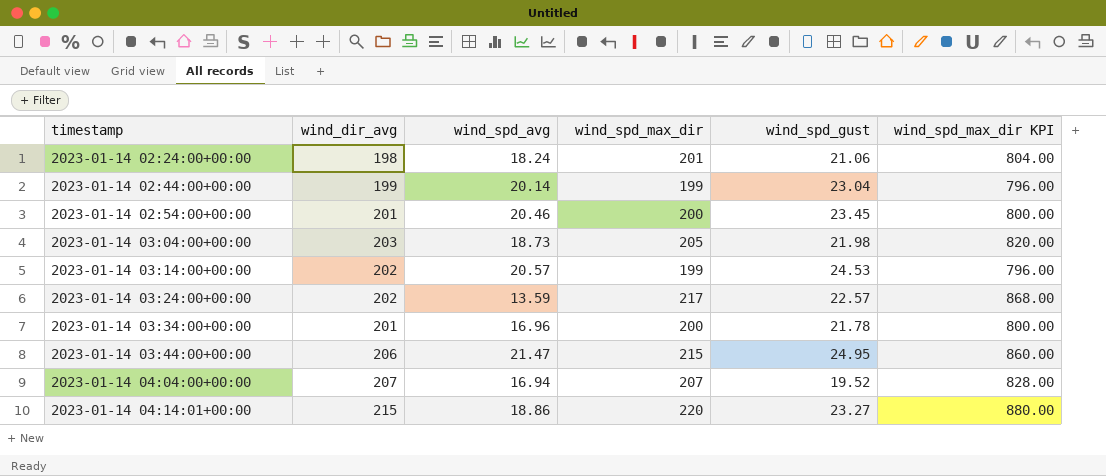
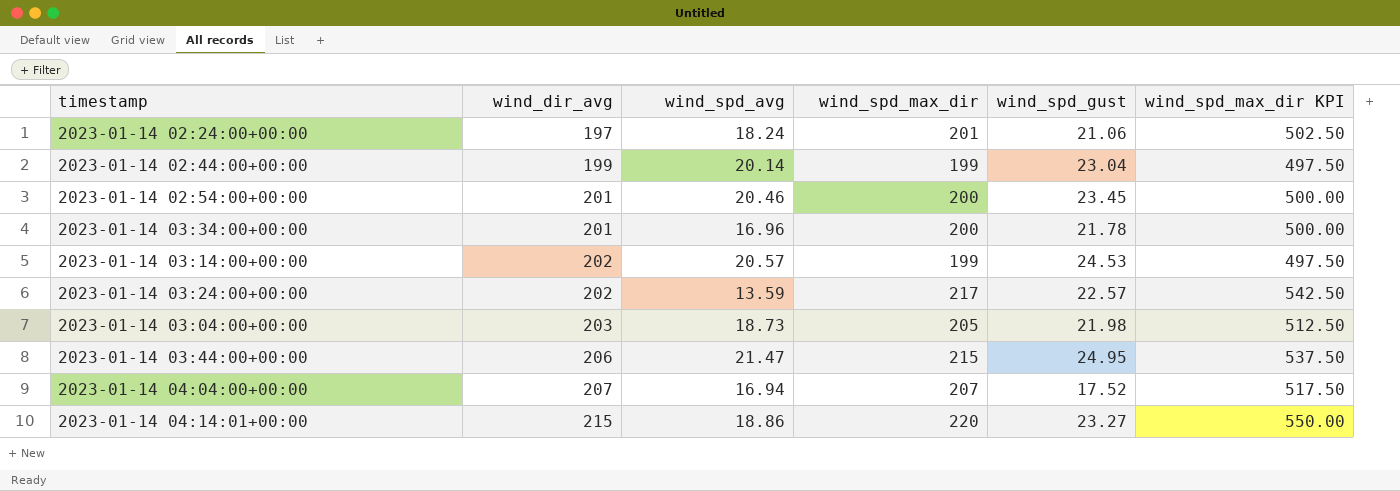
row order: timestamp ascending -> wind_dir_avg ascending
column wind_spd_max_dir KPI | formula: [wind_spd_max_dir] * 4 -> [wind_spd_max_dir] * 2.5
2023-01-14 02:24:00+00:00 | wind_dir_avg: 198 -> 197
2023-01-14 04:04:00+00:00 | wind_spd_gust: 19.52 -> 17.52

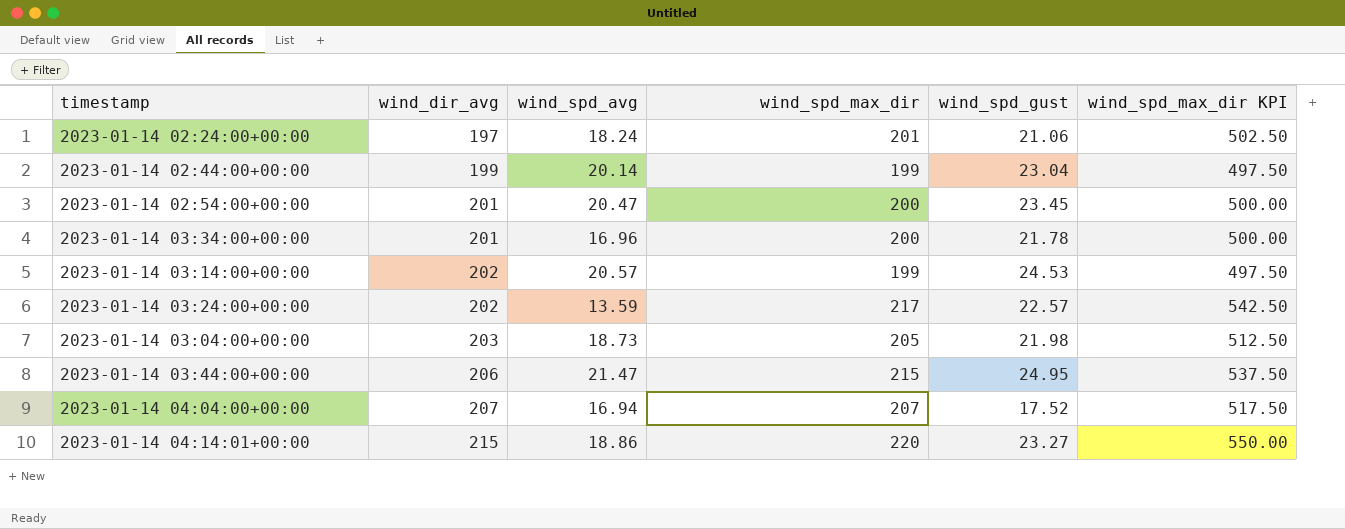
2023-01-14 02:54:00+00:00 | wind_spd_avg: 20.46 -> 20.47

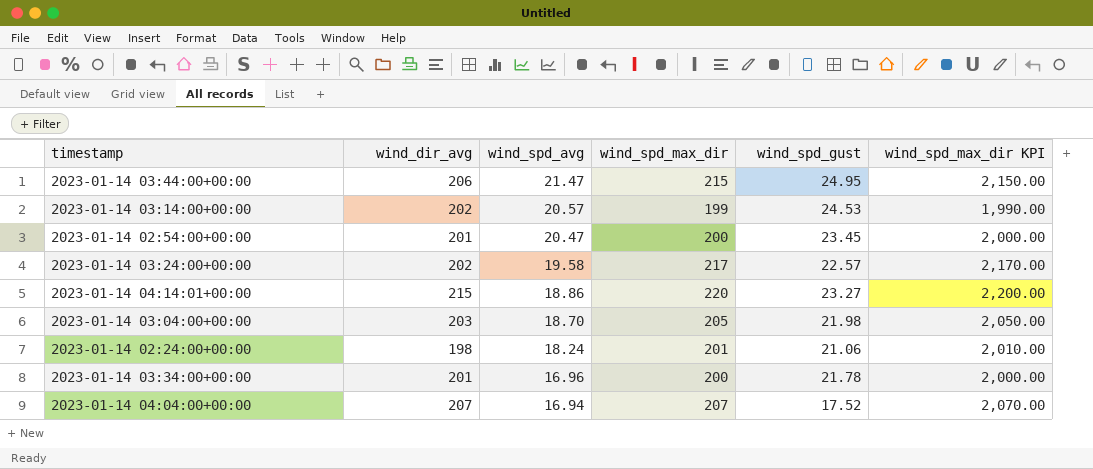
row order: wind_dir_avg ascending -> wind_spd_avg descending
column wind_spd_max_dir KPI | formula: [wind_spd_max_dir] * 2.5 -> [wind_spd_max_dir] * 10
row 2023-01-14 02:44:00+00:00: 199 | 20.14 | 199 | 23.04 | 497.50 -> none
2023-01-14 03:24:00+00:00 | wind_spd_avg: 13.59 -> 19.58
2023-01-14 03:04:00+00:00 | wind_spd_avg: 18.73 -> 18.70
2023-01-14 02:24:00+00:00 | wind_dir_avg: 197 -> 198

